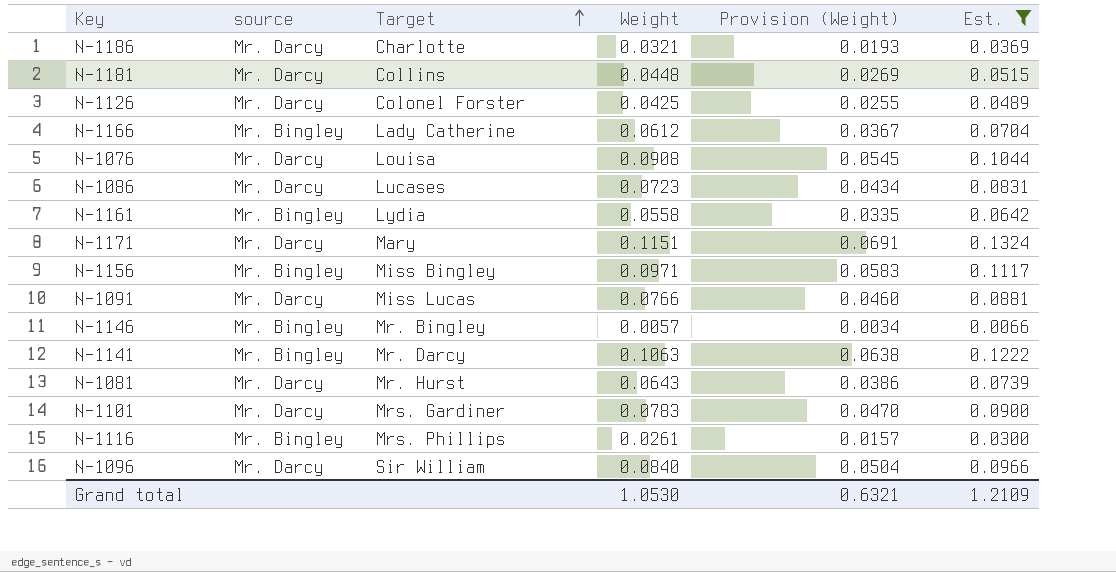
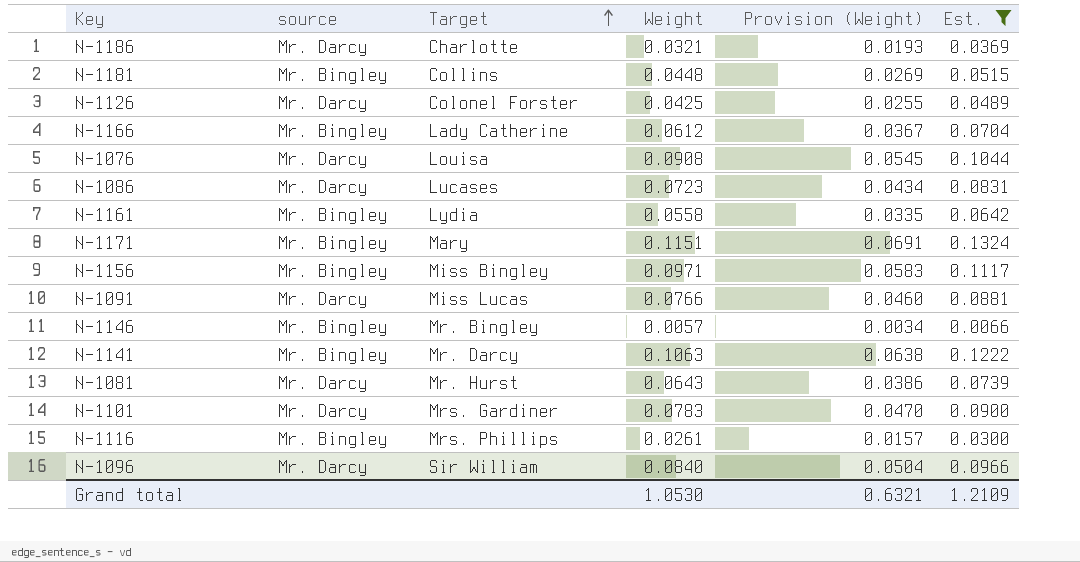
N-1181 | source: Mr. Darcy -> Mr. Bingley
N-1171 | source: Mr. Darcy -> Mr. Bingley

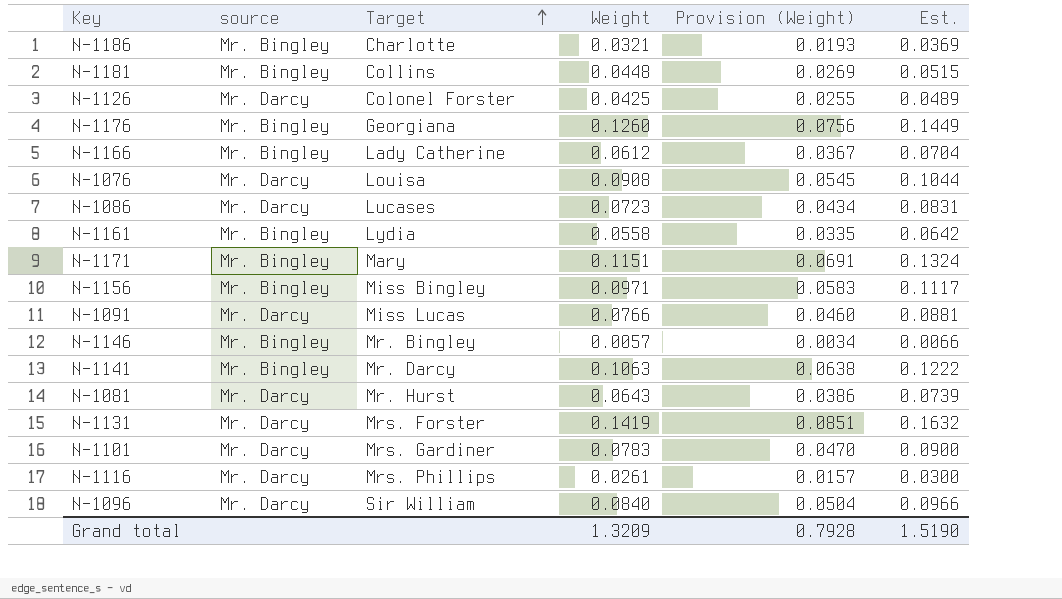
filter: Est. <= 0.1324 -> none
N-1186 | source: Mr. Darcy -> Mr. Bingley
N-1116 | source: Mr. Bingley -> Mr. Darcy
Grand total | Weight: 1.0530 -> 1.3209
Grand total | Provision (Weight): 0.6321 -> 0.7928
Grand total | Est.: 1.2109 -> 1.5190

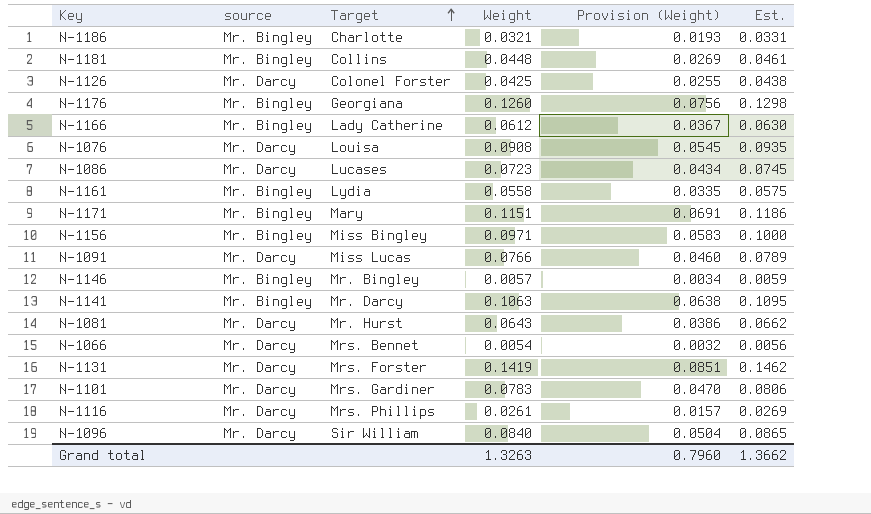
column Est. | formula: [Weight] * 1.15 -> [Weight] * 1.03
row N-1066: none -> Mr. Darcy | Mrs. Bennet | 0.0054 | 0.0032 | 0.0056
Grand total | Weight: 1.3209 -> 1.3263
Grand total | Provision (Weight): 0.7928 -> 0.7960
Grand total | Est.: 1.5190 -> 1.3662

